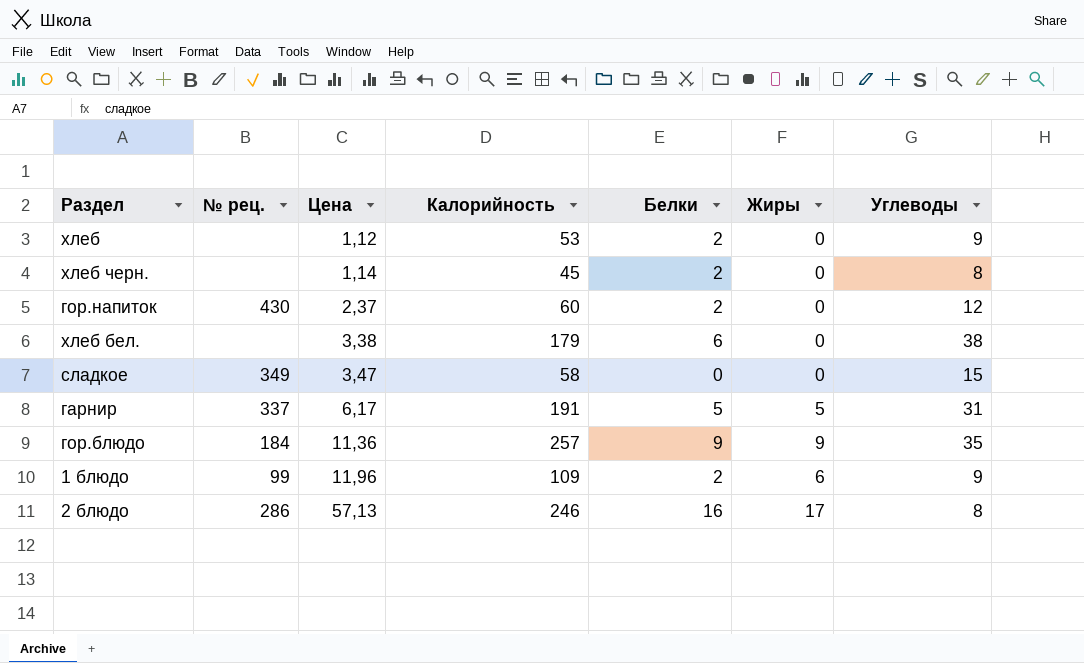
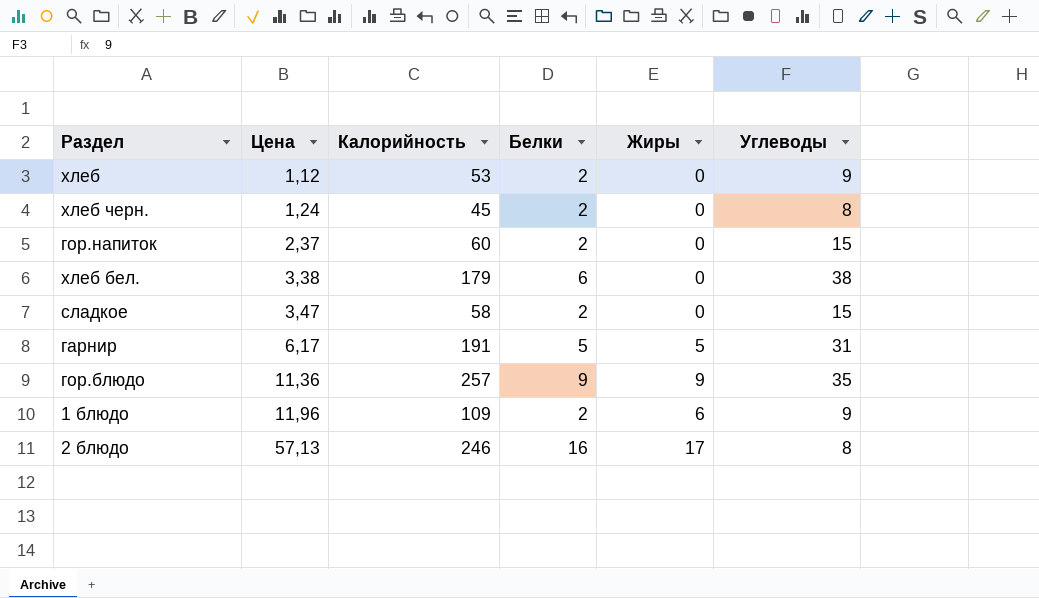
column № рец. | position: 2 -> none
хлеб черн. | Цена: 1,14 -> 1,24
гор.напиток | Углеводы: 12 -> 15
сладкое | Белки: 0 -> 2

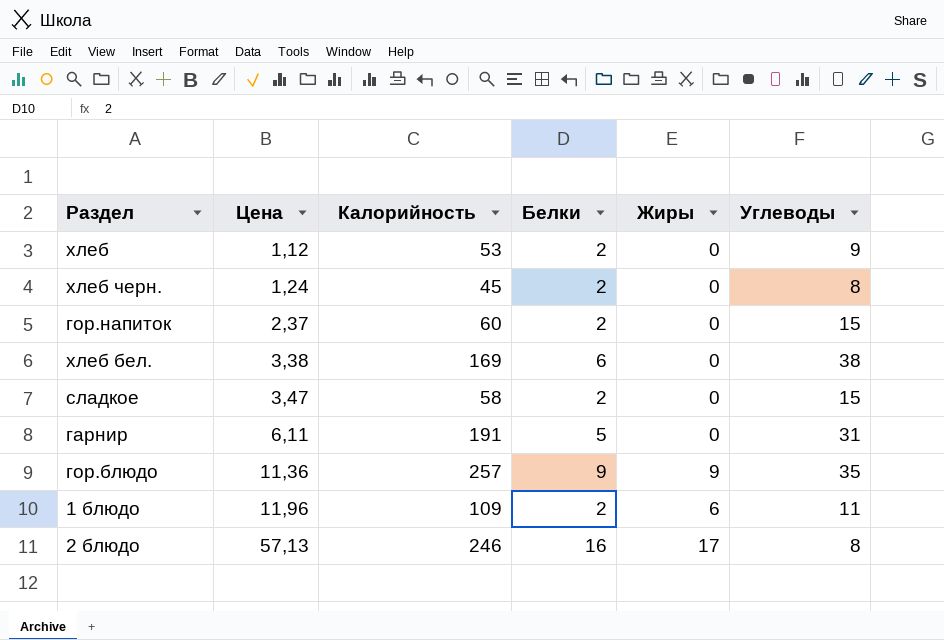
хлеб бел. | Калорийность: 179 -> 169
гарнир | Цена: 6,17 -> 6,11
гарнир | Жиры: 5 -> 0
1 блюдо | Углеводы: 9 -> 11

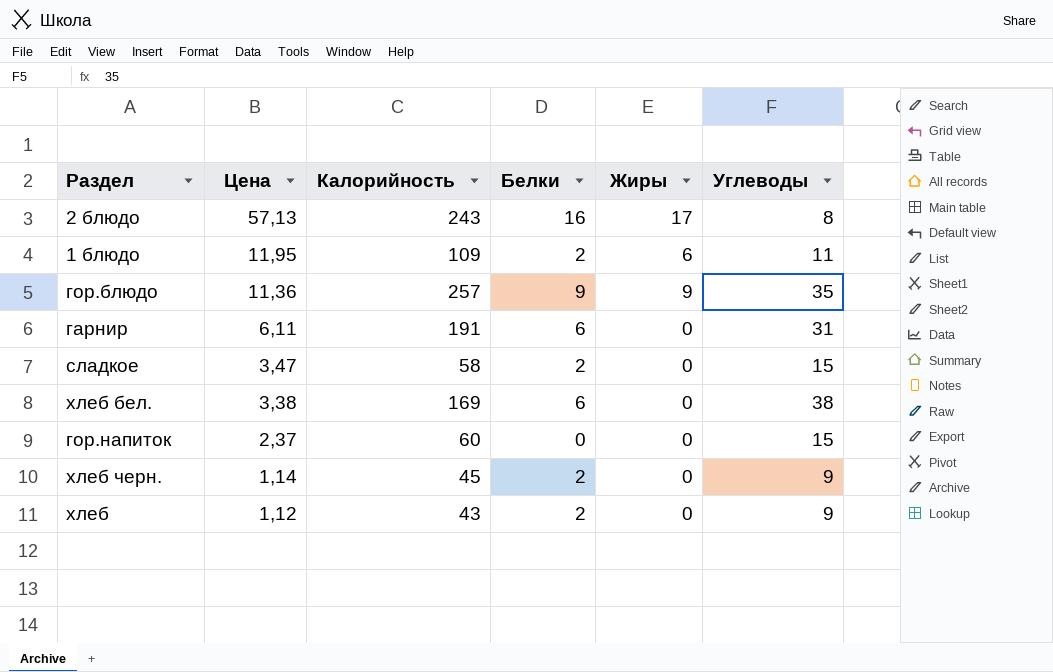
row order: Цена ascending -> Цена descending
2 блюдо | Калорийность: 246 -> 243
1 блюдо | Цена: 11,96 -> 11,95
гарнир | Белки: 5 -> 6
гор.напиток | Белки: 2 -> 0
хлеб черн. | Цена: 1,24 -> 1,14
хлеб черн. | Углеводы: 8 -> 9
хлеб | Калорийность: 53 -> 43

